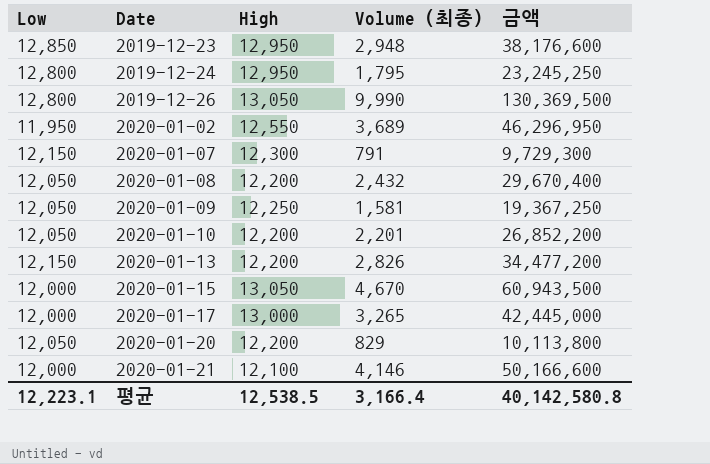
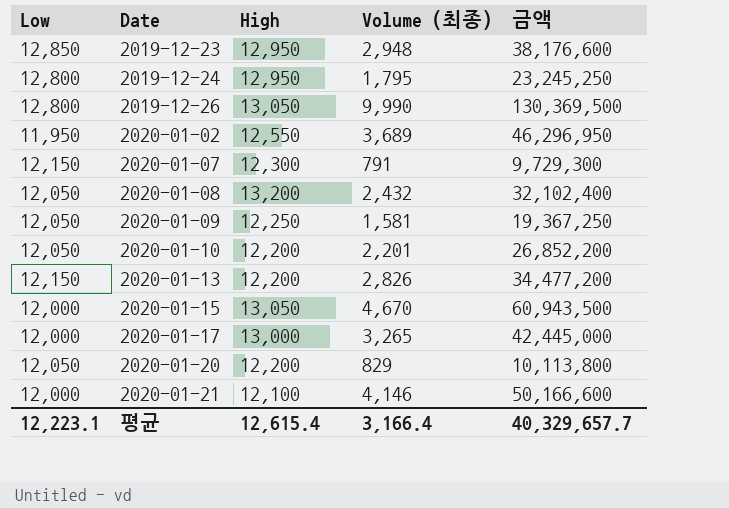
2020-01-08 | High: 12,200 -> 13,200
2020-01-08 | 금액: 29,670,400 -> 32,102,400
평균 | High: 12,538.5 -> 12,615.4
평균 | 금액: 40,142,580.8 -> 40,329,657.7

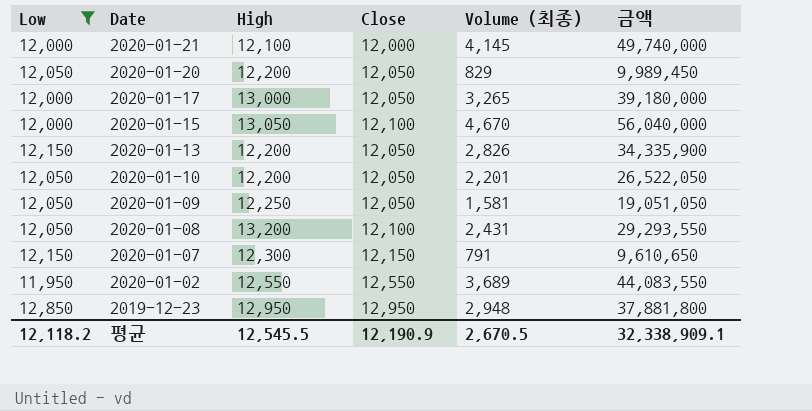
filter: none -> Low != 12,800
row order: Date ascending -> Date descending
column Close | position: none -> 4
column 금액 | formula: [High] * [Volume (최종)] -> [Low] * [Volume (최종)]
2020-01-21 | Volume (최종): 4,146 -> 4,145
2020-01-08 | Volume (최종): 2,432 -> 2,431
평균 | Low: 12,223.1 -> 12,118.2
평균 | High: 12,615.4 -> 12,545.5
평균 | Volume (최종): 3,166.4 -> 2,670.5
평균 | 금액: 40,329,657.7 -> 32,338,909.1

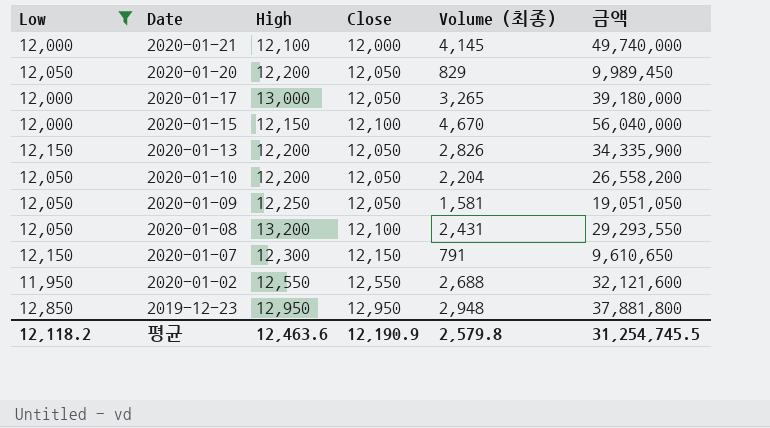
2020-01-15 | High: 13,050 -> 12,150
2020-01-10 | Volume (최종): 2,201 -> 2,204
2020-01-10 | 금액: 26,522,050 -> 26,558,200
2020-01-02 | Volume (최종): 3,689 -> 2,688
2020-01-02 | 금액: 44,083,550 -> 32,121,600
평균 | High: 12,545.5 -> 12,463.6
평균 | Volume (최종): 2,670.5 -> 2,579.8
평균 | 금액: 32,338,909.1 -> 31,254,745.5

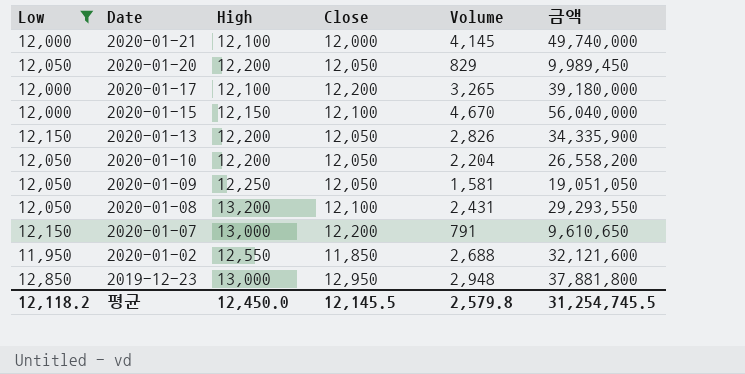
column name: Volume (최종) -> Volume
2020-01-17 | High: 13,000 -> 12,100
2020-01-17 | Close: 12,050 -> 12,200
2020-01-07 | High: 12,300 -> 13,000
2020-01-07 | Close: 12,150 -> 12,200
2020-01-02 | Close: 12,550 -> 11,850
2019-12-23 | High: 12,950 -> 13,000
평균 | High: 12,463.6 -> 12,450.0
평균 | Close: 12,190.9 -> 12,145.5

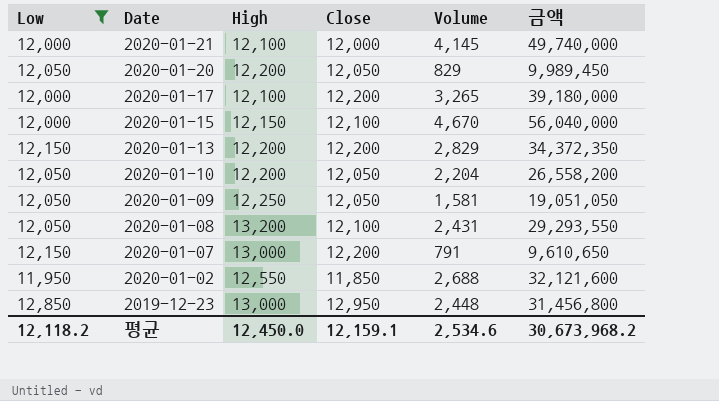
2020-01-13 | Close: 12,050 -> 12,200
2020-01-13 | Volume: 2,826 -> 2,829
2020-01-13 | 금액: 34,335,900 -> 34,372,350
2019-12-23 | Volume: 2,948 -> 2,448
2019-12-23 | 금액: 37,881,800 -> 31,456,800
평균 | Close: 12,145.5 -> 12,159.1
평균 | Volume: 2,579.8 -> 2,534.6
평균 | 금액: 31,254,745.5 -> 30,673,968.2

